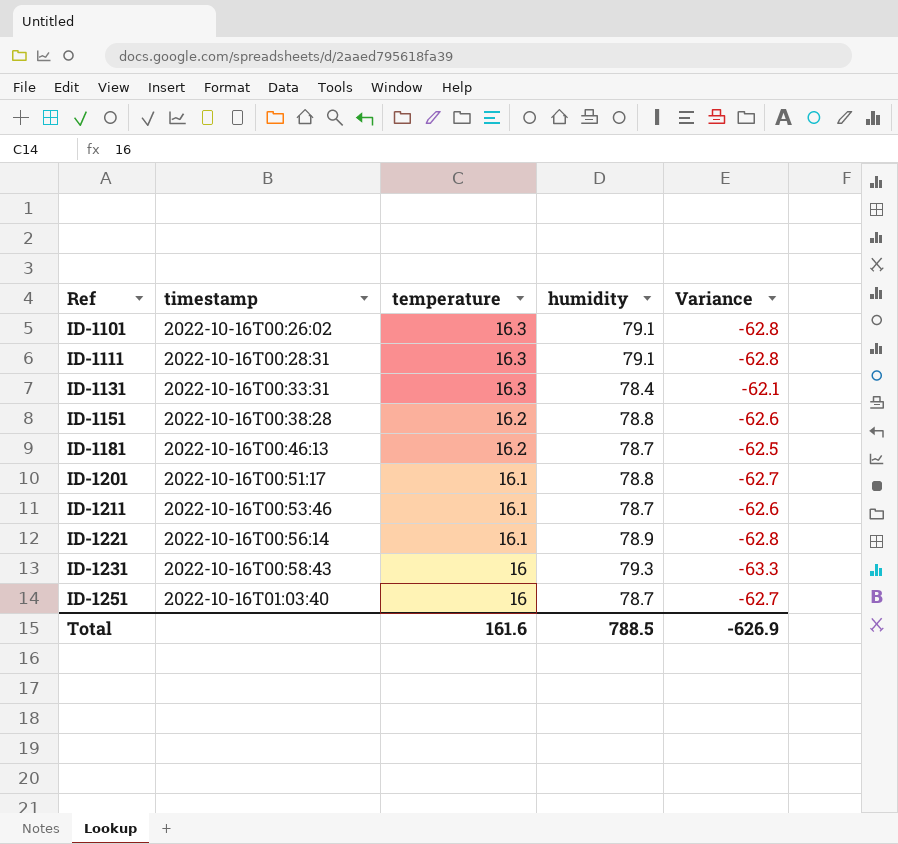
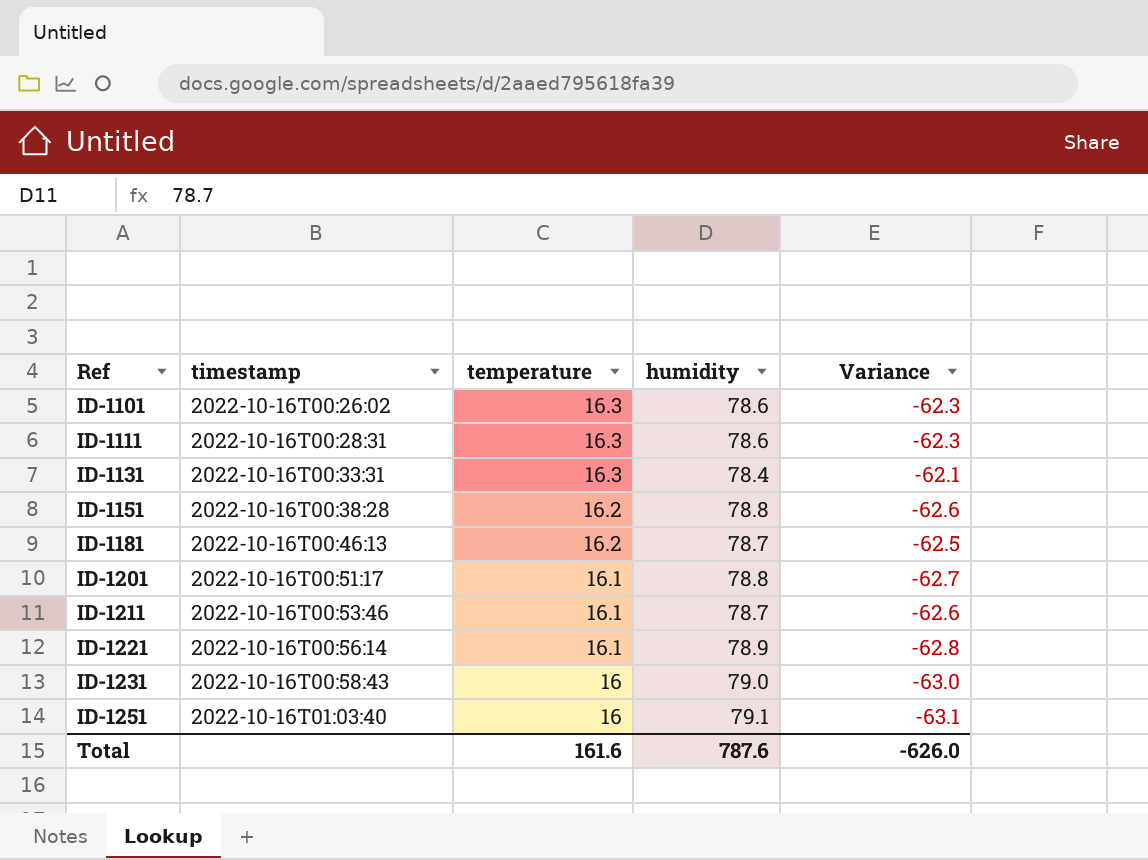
ID-1101 | humidity: 79.1 -> 78.6
ID-1101 | Variance: -62.8 -> -62.3
ID-1111 | humidity: 79.1 -> 78.6
ID-1111 | Variance: -62.8 -> -62.3
ID-1231 | humidity: 79.3 -> 79.0
ID-1231 | Variance: -63.3 -> -63.0
ID-1251 | humidity: 78.7 -> 79.1
ID-1251 | Variance: -62.7 -> -63.1
Total | humidity: 788.5 -> 787.6
Total | Variance: -626.9 -> -626.0

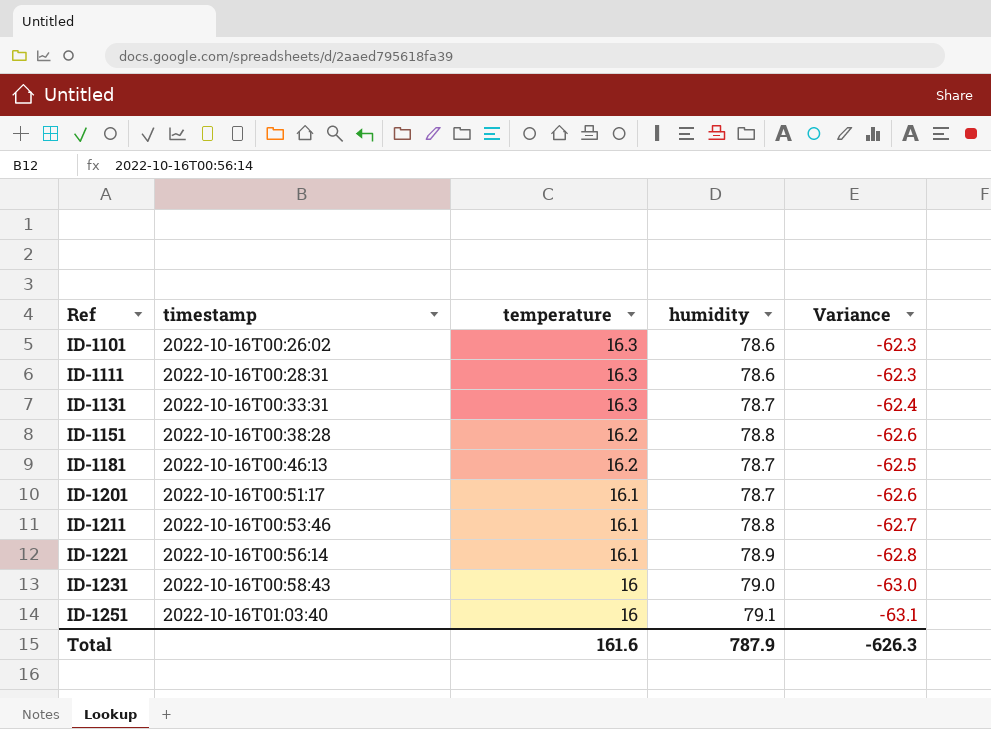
ID-1131 | humidity: 78.4 -> 78.7
ID-1131 | Variance: -62.1 -> -62.4
ID-1201 | humidity: 78.8 -> 78.7
ID-1201 | Variance: -62.7 -> -62.6
ID-1211 | humidity: 78.7 -> 78.8
ID-1211 | Variance: -62.6 -> -62.7
Total | humidity: 787.6 -> 787.9
Total | Variance: -626.0 -> -626.3

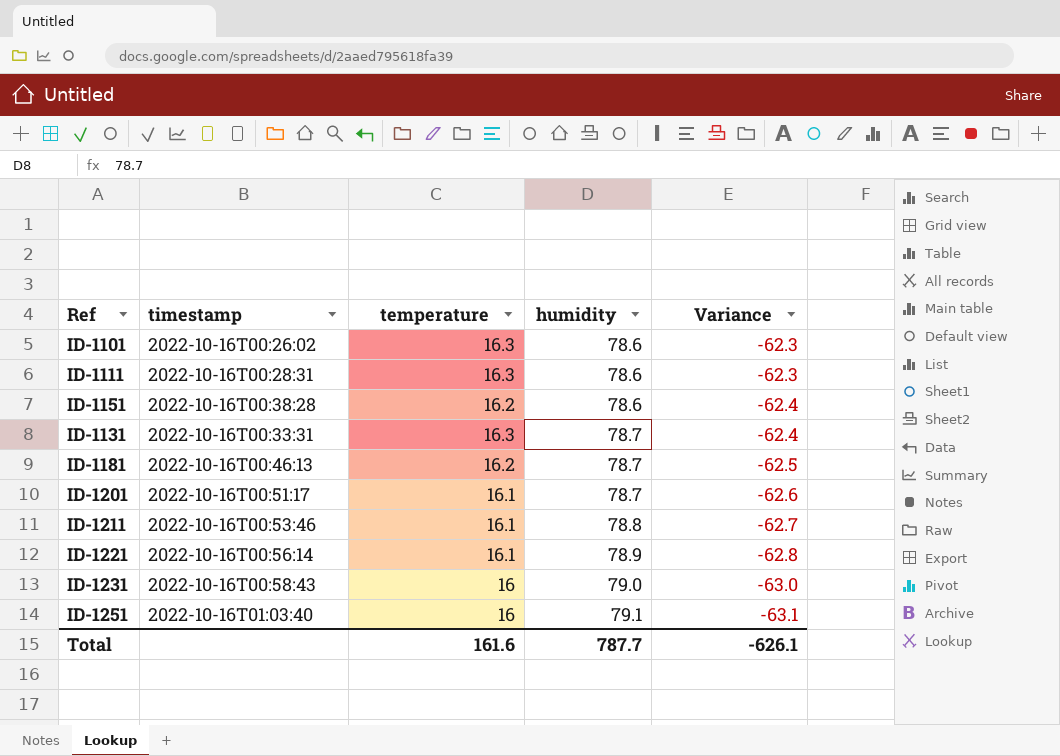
row order: Ref ascending -> humidity ascending
ID-1151 | humidity: 78.8 -> 78.6
ID-1151 | Variance: -62.6 -> -62.4
Total | humidity: 787.9 -> 787.7
Total | Variance: -626.3 -> -626.1

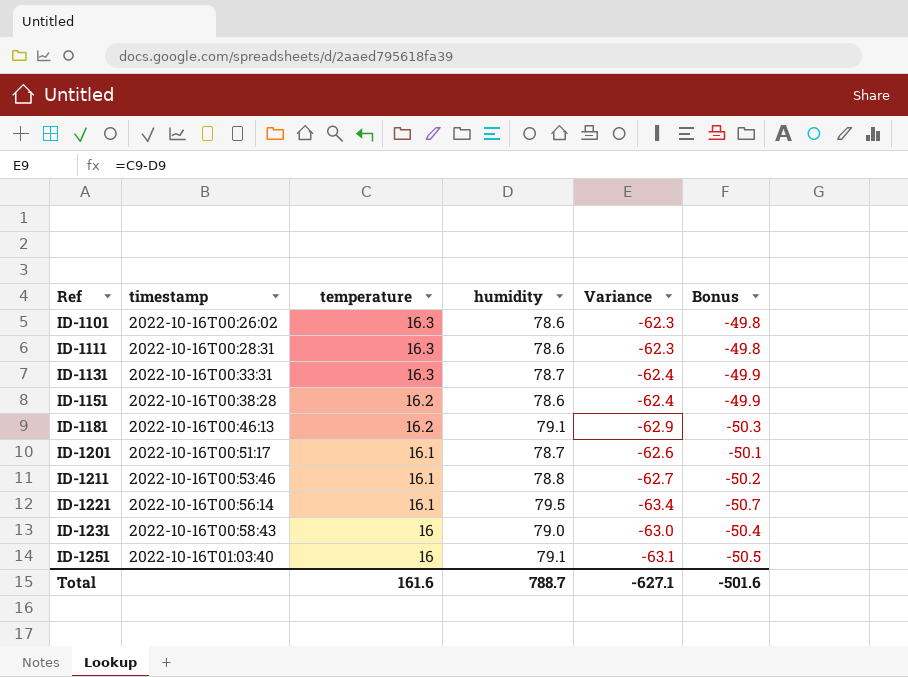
row order: humidity ascending -> Ref ascending
column Bonus | formula: none -> [Variance] * 0.8
ID-1181 | humidity: 78.7 -> 79.1
ID-1181 | Variance: -62.5 -> -62.9
ID-1221 | humidity: 78.9 -> 79.5
ID-1221 | Variance: -62.8 -> -63.4
Total | humidity: 787.7 -> 788.7
Total | Variance: -626.1 -> -627.1

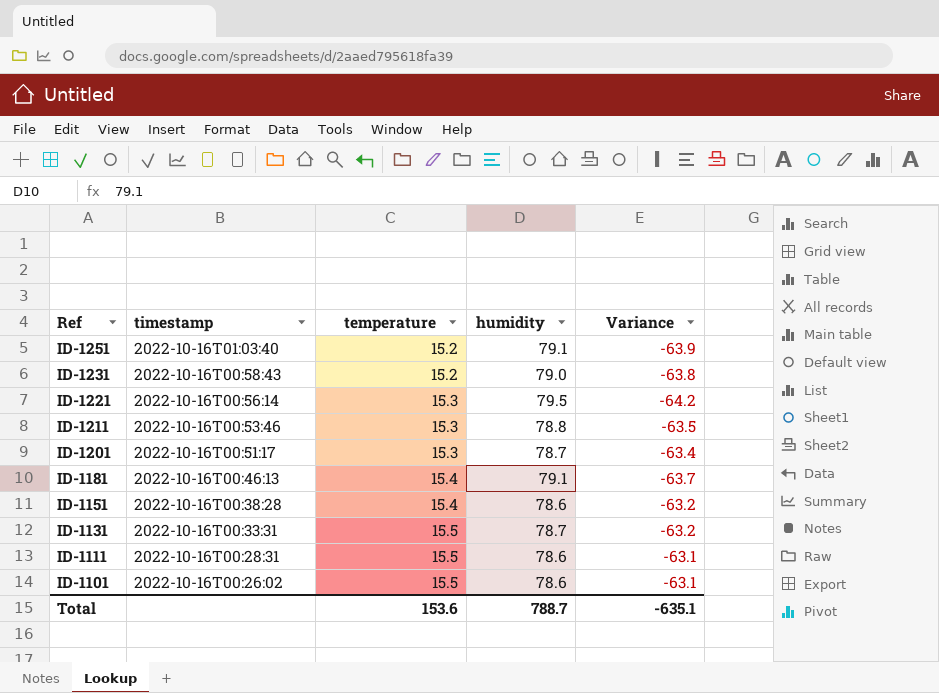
row order: Ref ascending -> Ref descending
column Bonus | formula: [Variance] * 0.8 -> none
ID-1251 | temperature: 16 -> 15.2
ID-1251 | Variance: -63.1 -> -63.9
ID-1231 | temperature: 16 -> 15.2
ID-1231 | Variance: -63.0 -> -63.8
ID-1221 | temperature: 16.1 -> 15.3
ID-1221 | Variance: -63.4 -> -64.2
ID-1211 | temperature: 16.1 -> 15.3
ID-1211 | Variance: -62.7 -> -63.5
ID-1201 | temperature: 16.1 -> 15.3
ID-1201 | Variance: -62.6 -> -63.4
ID-1181 | temperature: 16.2 -> 15.4
ID-1181 | Variance: -62.9 -> -63.7
ID-1151 | temperature: 16.2 -> 15.4
ID-1151 | Variance: -62.4 -> -63.2
ID-1131 | temperature: 16.3 -> 15.5
ID-1131 | Variance: -62.4 -> -63.2
ID-1111 | temperature: 16.3 -> 15.5
ID-1111 | Variance: -62.3 -> -63.1
ID-1101 | temperature: 16.3 -> 15.5
ID-1101 | Variance: -62.3 -> -63.1
Total | temperature: 161.6 -> 153.6
Total | Variance: -627.1 -> -635.1

